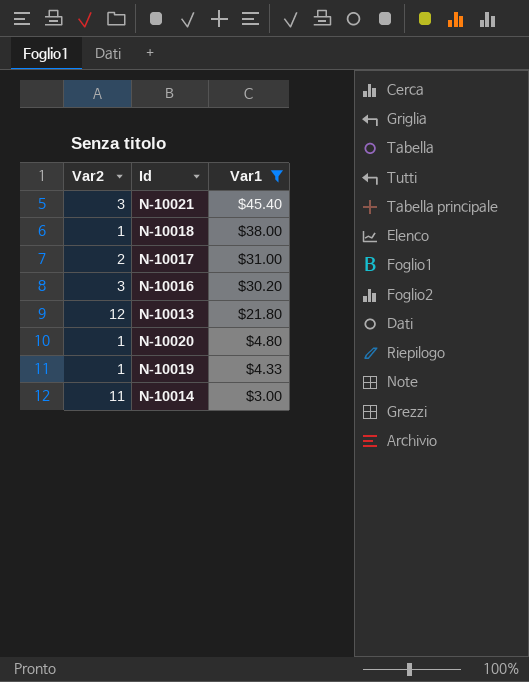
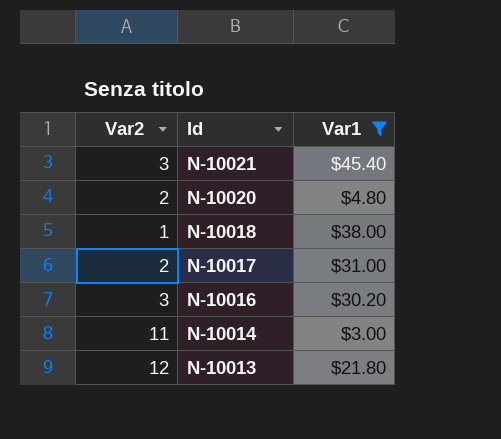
row order: Var1 descending -> Id descending
row N-10019: 1 | $4.33 -> none
N-10020 | Var2: 1 -> 2

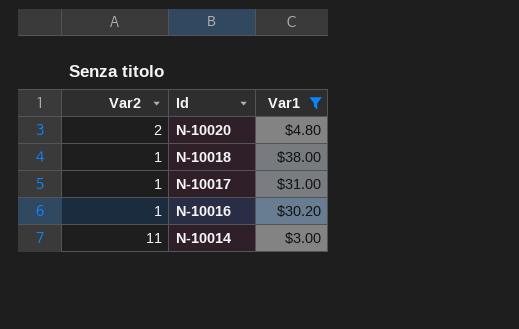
row N-10021: 3 | $45.40 -> none
row N-10013: 12 | $21.80 -> none
N-10017 | Var2: 2 -> 1
N-10016 | Var2: 3 -> 1

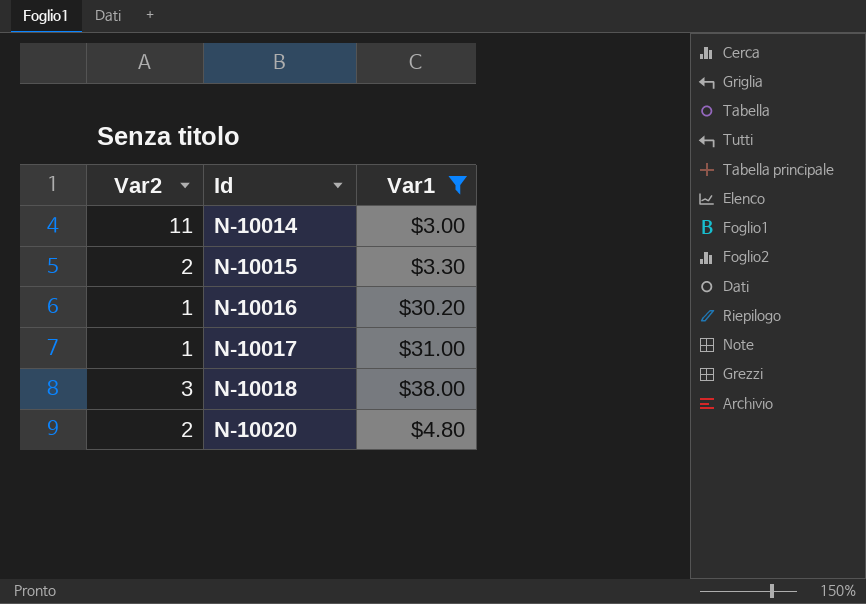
row order: Id descending -> Id ascending
row N-10015: none -> 2 | $3.30
N-10018 | Var2: 1 -> 3

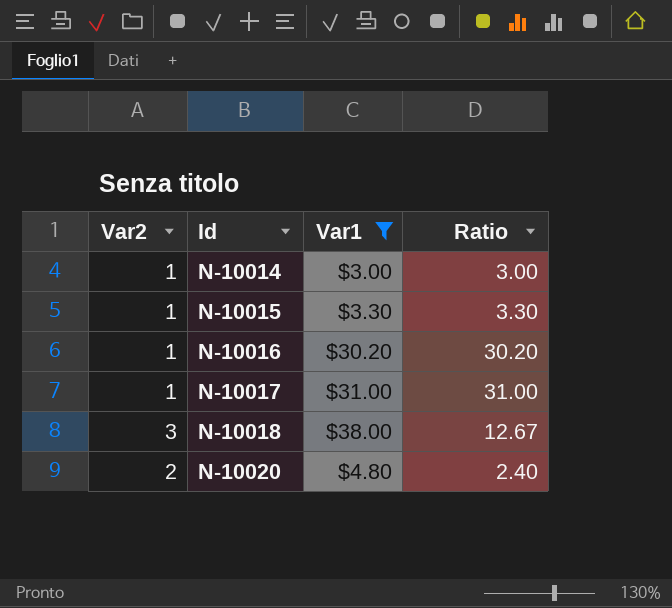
column Ratio | formula: none -> [Var1] / [Var2]
N-10014 | Var2: 11 -> 1
N-10015 | Var2: 2 -> 1

